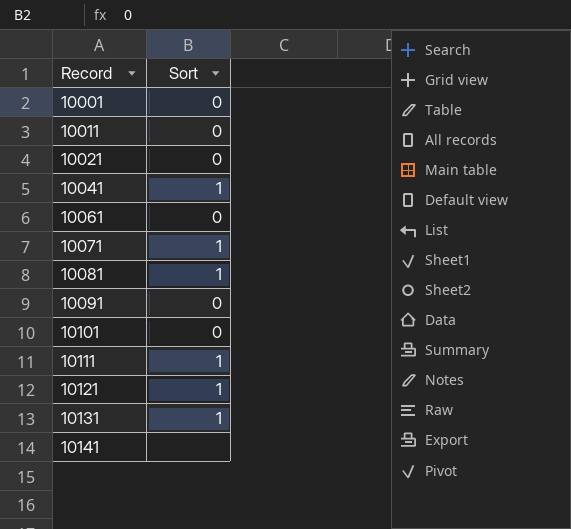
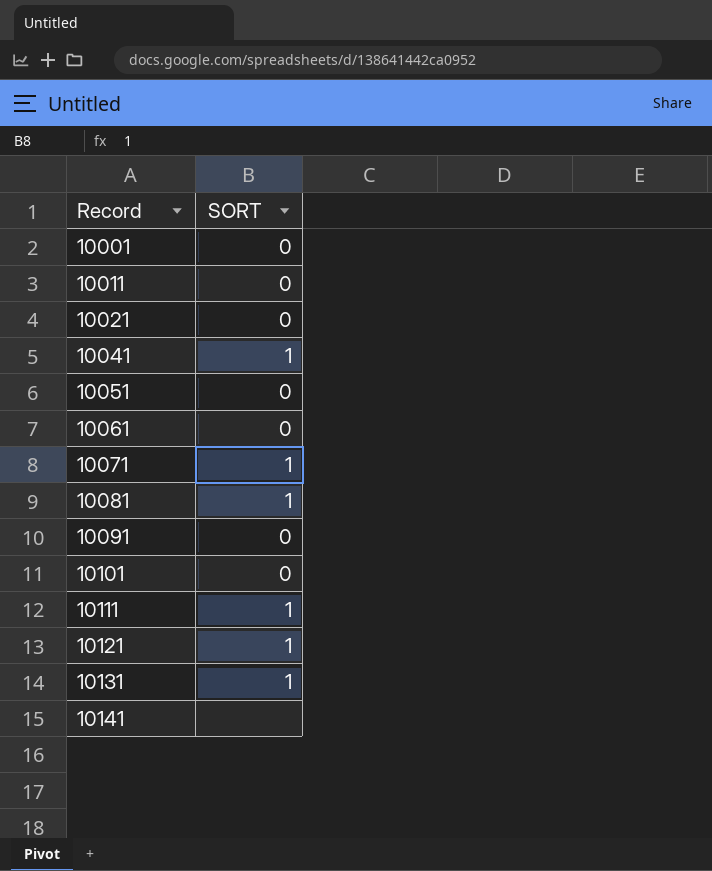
column name: Sort -> SORT
row 10051: none -> 0

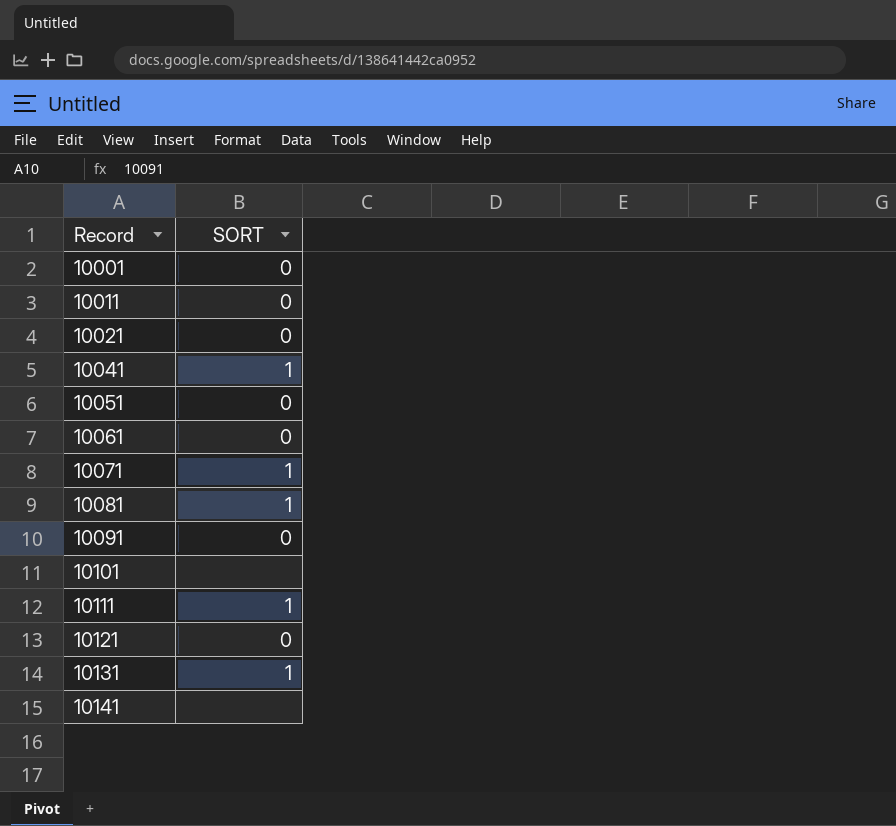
10101 | SORT: 0 -> none
10121 | SORT: 1 -> 0

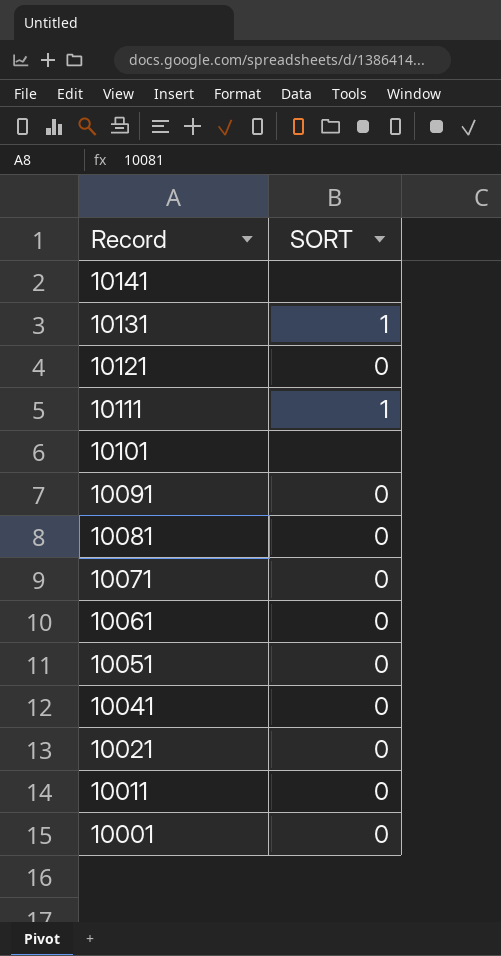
row order: Record ascending -> Record descending
10081 | SORT: 1 -> 0
10071 | SORT: 1 -> 0
10041 | SORT: 1 -> 0

